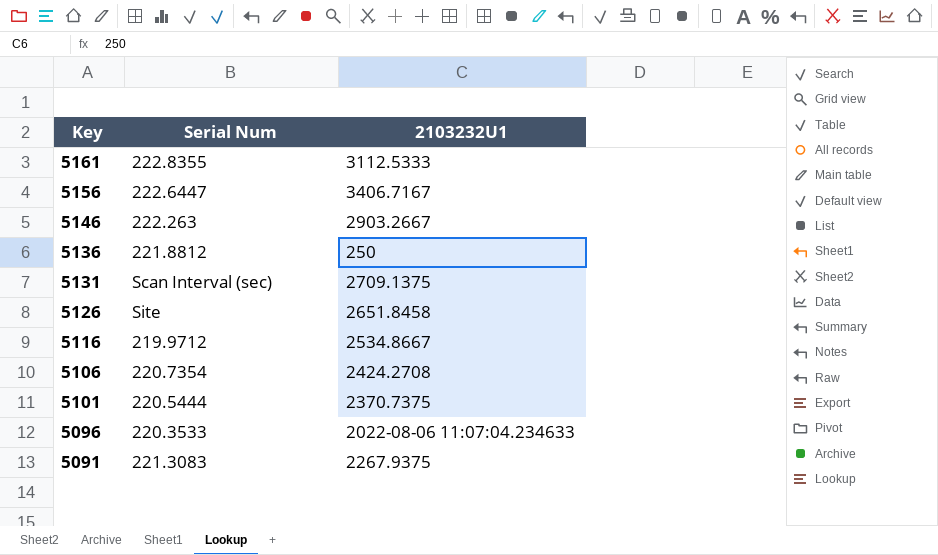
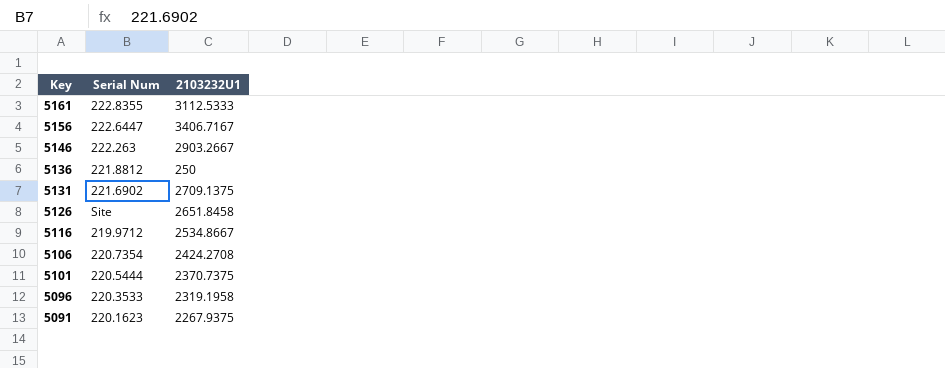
5131 | Serial Num: Scan Interval (sec) -> 221.6902
5096 | 2103232U1: 2022-08-06 11:07:04.234633 -> 2319.1958
5091 | Serial Num: 221.3083 -> 220.1623

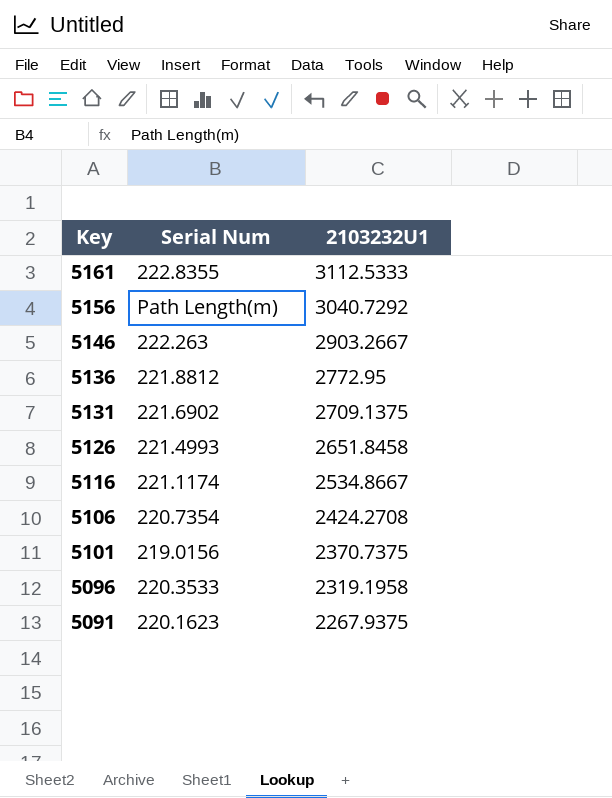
5156 | Serial Num: 222.6447 -> Path Length(m)
5156 | 2103232U1: 3406.7167 -> 3040.7292
5136 | 2103232U1: 250 -> 2772.95
5126 | Serial Num: Site -> 221.4993
5116 | Serial Num: 219.9712 -> 221.1174
5101 | Serial Num: 220.5444 -> 219.0156

